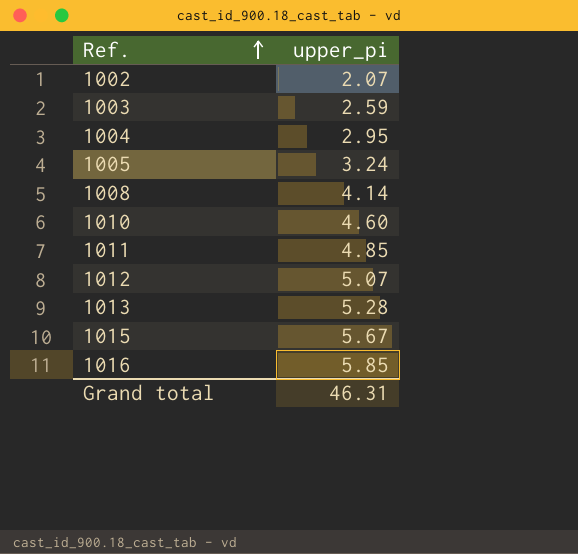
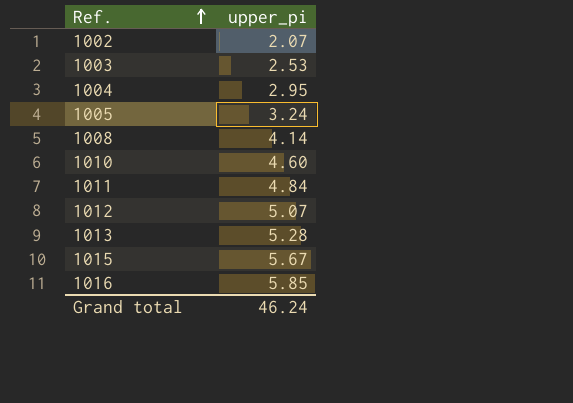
1003 | upper_pi: 2.59 -> 2.53
1011 | upper_pi: 4.85 -> 4.84
Grand total | upper_pi: 46.31 -> 46.24

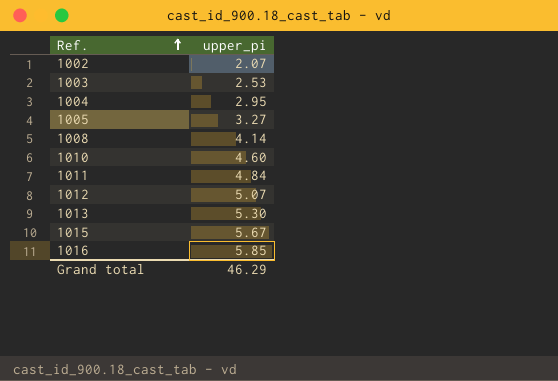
1005 | upper_pi: 3.24 -> 3.27
1013 | upper_pi: 5.28 -> 5.30
Grand total | upper_pi: 46.24 -> 46.29

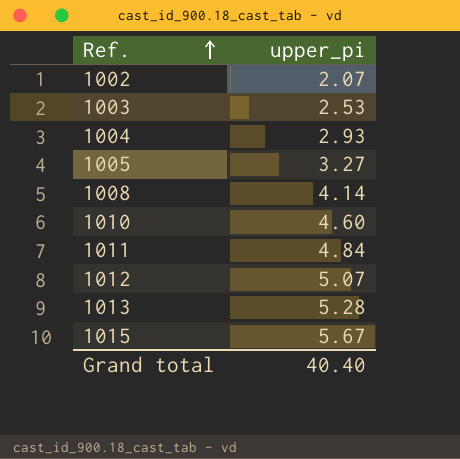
row 1016: 5.85 -> none
1004 | upper_pi: 2.95 -> 2.93
1013 | upper_pi: 5.30 -> 5.28
Grand total | upper_pi: 46.29 -> 40.40

